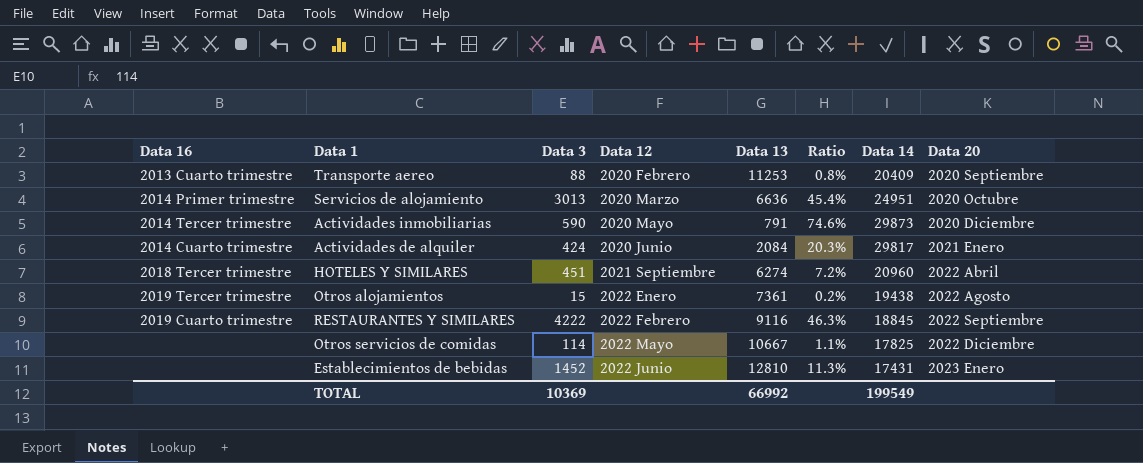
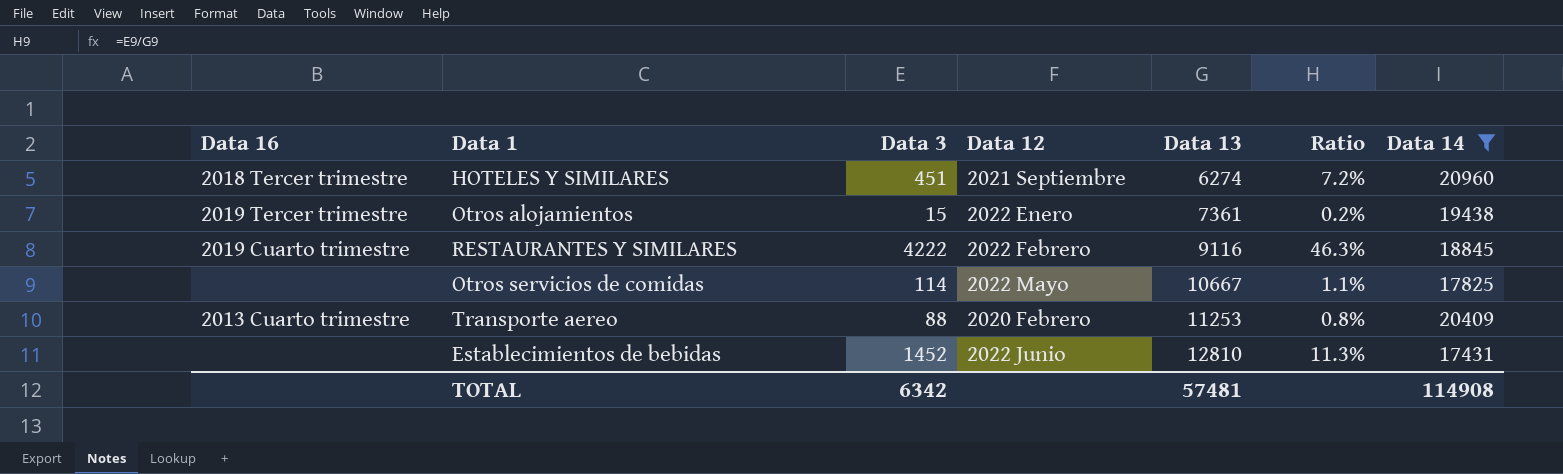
filter: none -> Data 14 <= 20960
row order: Data 12 ascending -> Data 13 ascending
column Data 20 | position: 8 -> none
TOTAL | Data 3: 10369 -> 6342
TOTAL | Data 13: 66992 -> 57481
TOTAL | Data 14: 199549 -> 114908

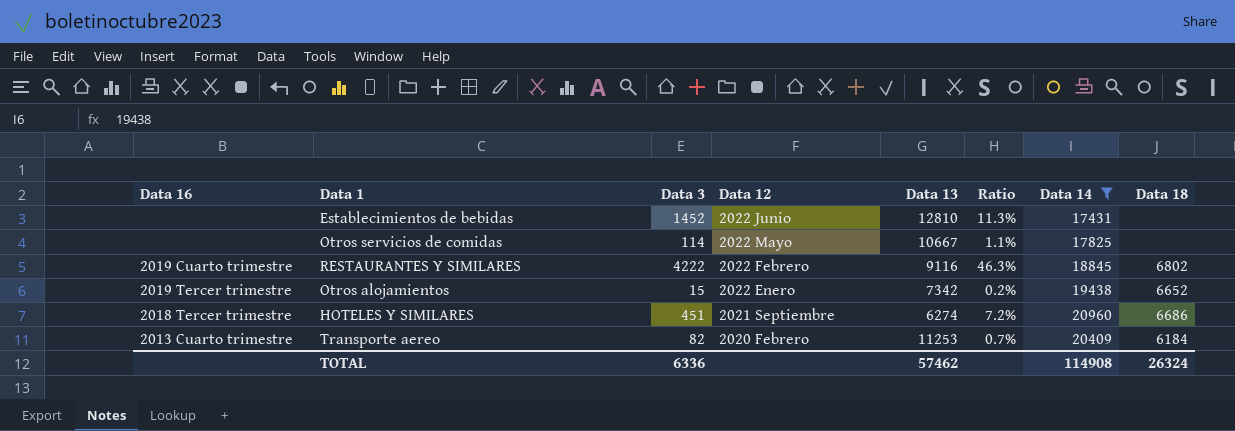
row order: Data 13 ascending -> Data 12 descending
column Data 18 | position: none -> 8
Otros alojamientos | Data 13: 7361 -> 7342
Transporte aereo | Data 3: 88 -> 82
Transporte aereo | Ratio: 0.8% -> 0.7%
TOTAL | Data 3: 6342 -> 6336
TOTAL | Data 13: 57481 -> 57462

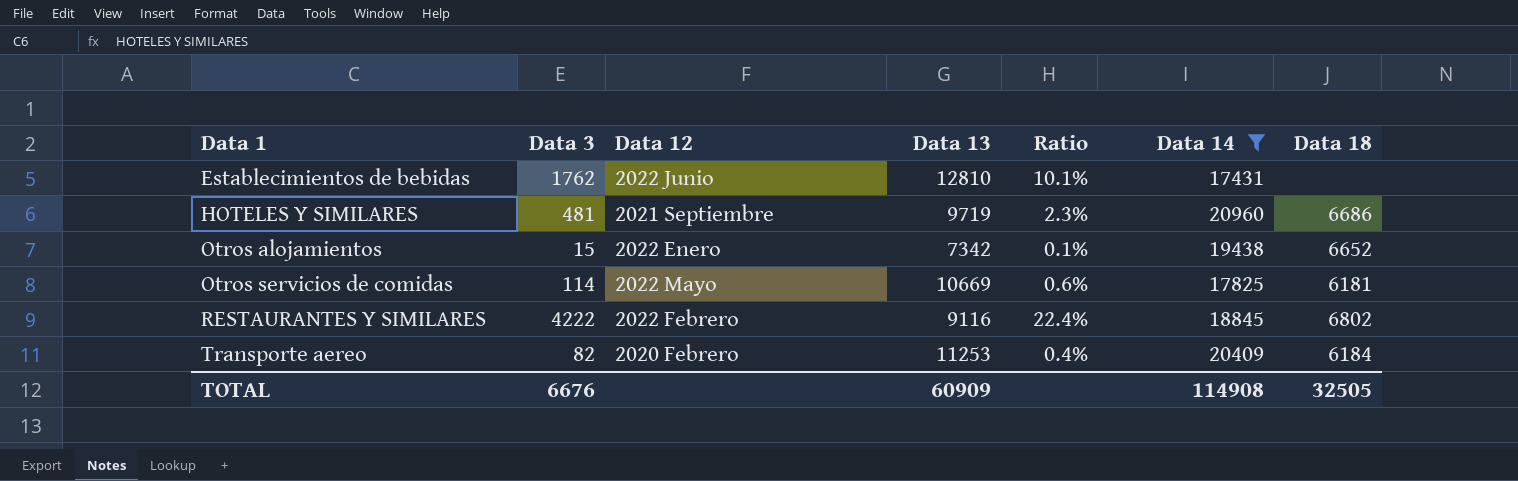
row order: Data 12 descending -> Data 1 ascending
column Data 16 | position: 1 -> none
column Ratio | formula: [Data 3] / [Data 13] -> [Data 3] / [Data 14]
Establecimientos de bebidas | Data 3: 1452 -> 1762
HOTELES Y SIMILARES | Data 3: 451 -> 481
HOTELES Y SIMILARES | Data 13: 6274 -> 9719
Otros servicios de comidas | Data 13: 10667 -> 10669
Otros servicios de comidas | Data 18: none -> 6181
TOTAL | Data 3: 6336 -> 6676
TOTAL | Data 13: 57462 -> 60909
TOTAL | Data 18: 26324 -> 32505

